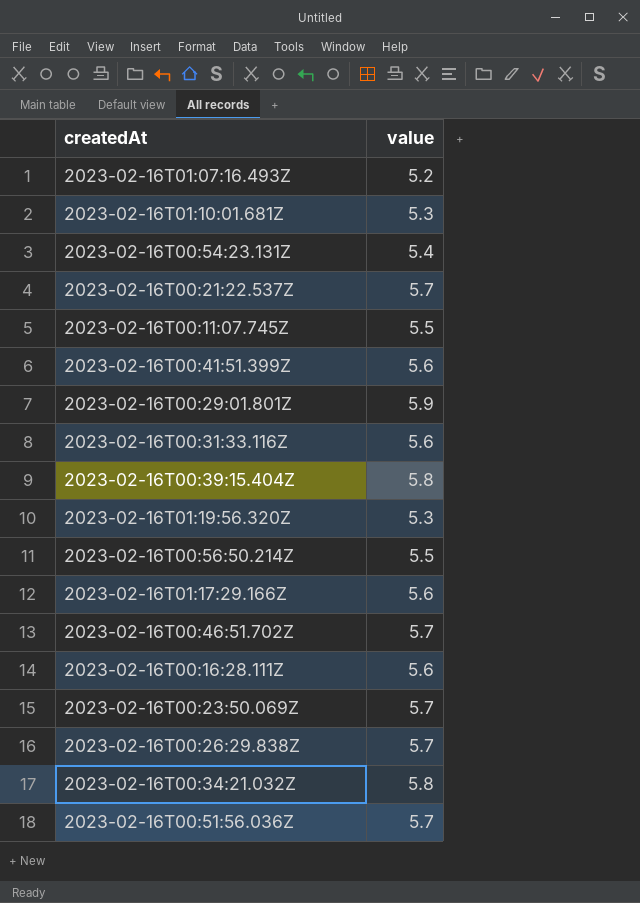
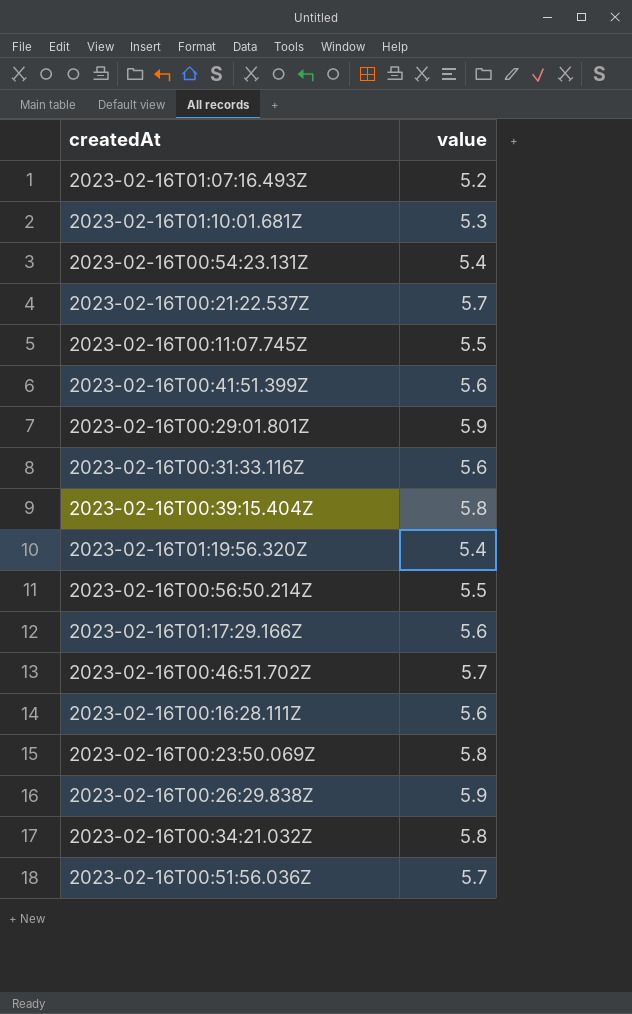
2023-02-16T01:19:56.320Z | value: 5.3 -> 5.4
2023-02-16T00:23:50.069Z | value: 5.7 -> 5.8
2023-02-16T00:26:29.838Z | value: 5.7 -> 5.9

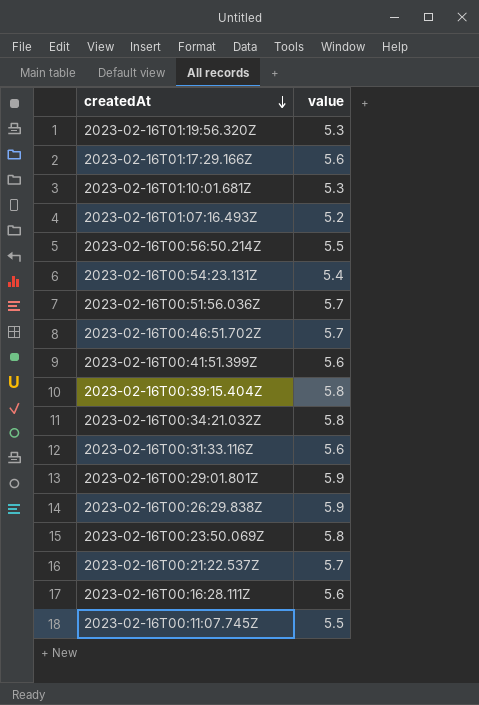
row order: none -> createdAt descending
2023-02-16T01:19:56.320Z | value: 5.4 -> 5.3

